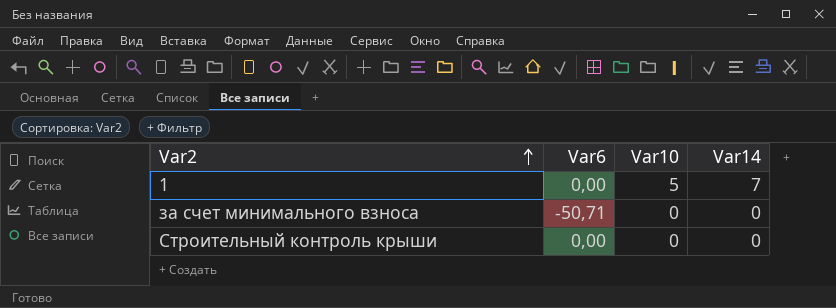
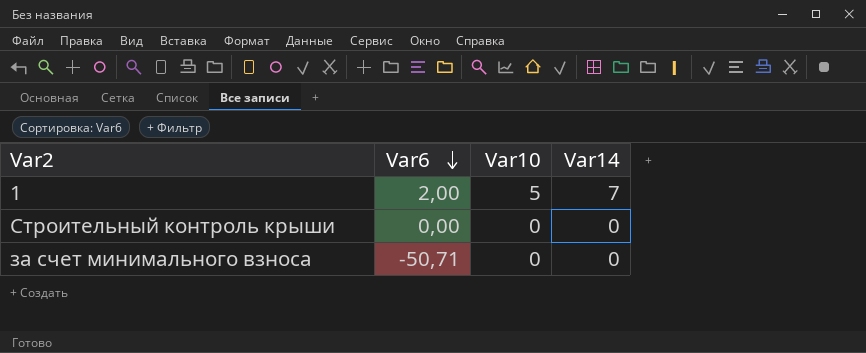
row order: Var2 ascending -> Var6 descending
1 | Var6: 0,00 -> 2,00

